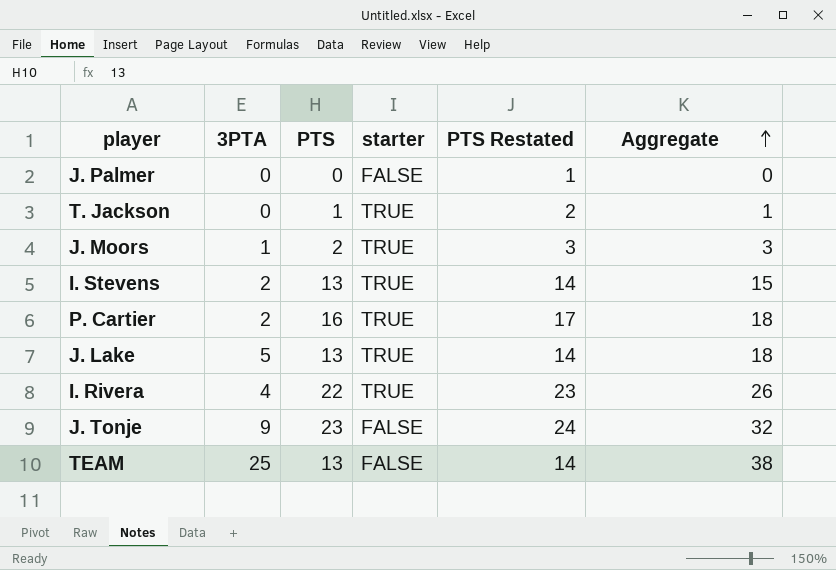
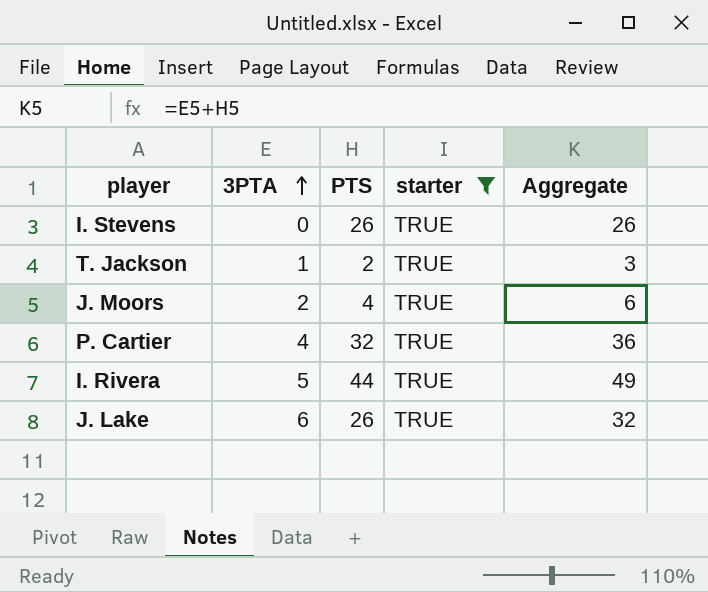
filter: none -> starter = TRUE
row order: Aggregate ascending -> 3PTA ascending
column PTS Restated | formula: [PTS] + 1 -> none
I. Stevens | 3PTA: 2 -> 0
I. Stevens | PTS: 13 -> 26
I. Stevens | Aggregate: 15 -> 26
T. Jackson | 3PTA: 0 -> 1
T. Jackson | PTS: 1 -> 2
T. Jackson | Aggregate: 1 -> 3
J. Moors | 3PTA: 1 -> 2
J. Moors | PTS: 2 -> 4
J. Moors | Aggregate: 3 -> 6
P. Cartier | 3PTA: 2 -> 4
P. Cartier | PTS: 16 -> 32
P. Cartier | Aggregate: 18 -> 36
I. Rivera | 3PTA: 4 -> 5
I. Rivera | PTS: 22 -> 44
I. Rivera | Aggregate: 26 -> 49
J. Lake | 3PTA: 5 -> 6
J. Lake | PTS: 13 -> 26
J. Lake | Aggregate: 18 -> 32

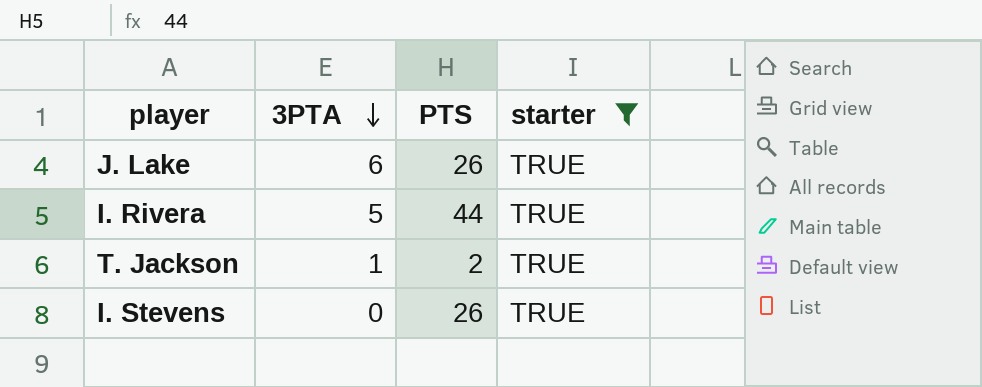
row order: 3PTA ascending -> 3PTA descending
column Aggregate | formula: [3PTA] + [PTS] -> none
row J. Moors: 2 | 4 | TRUE | 6 -> none
row P. Cartier: 4 | 32 | TRUE | 36 -> none

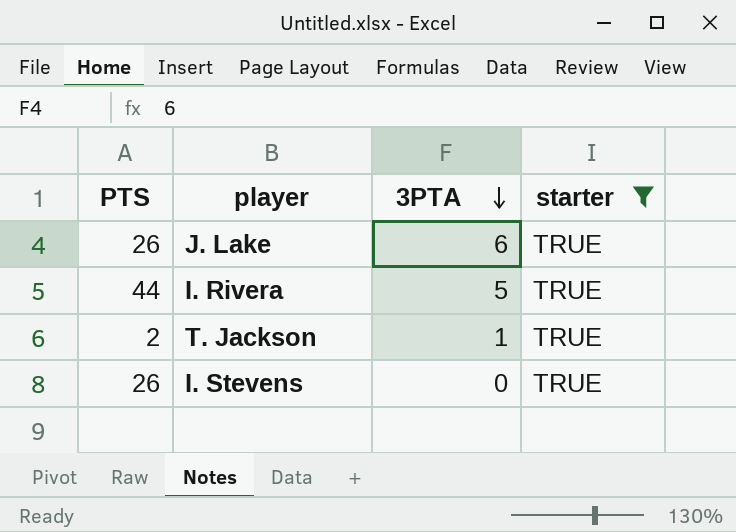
column PTS | position: 3 -> 1

